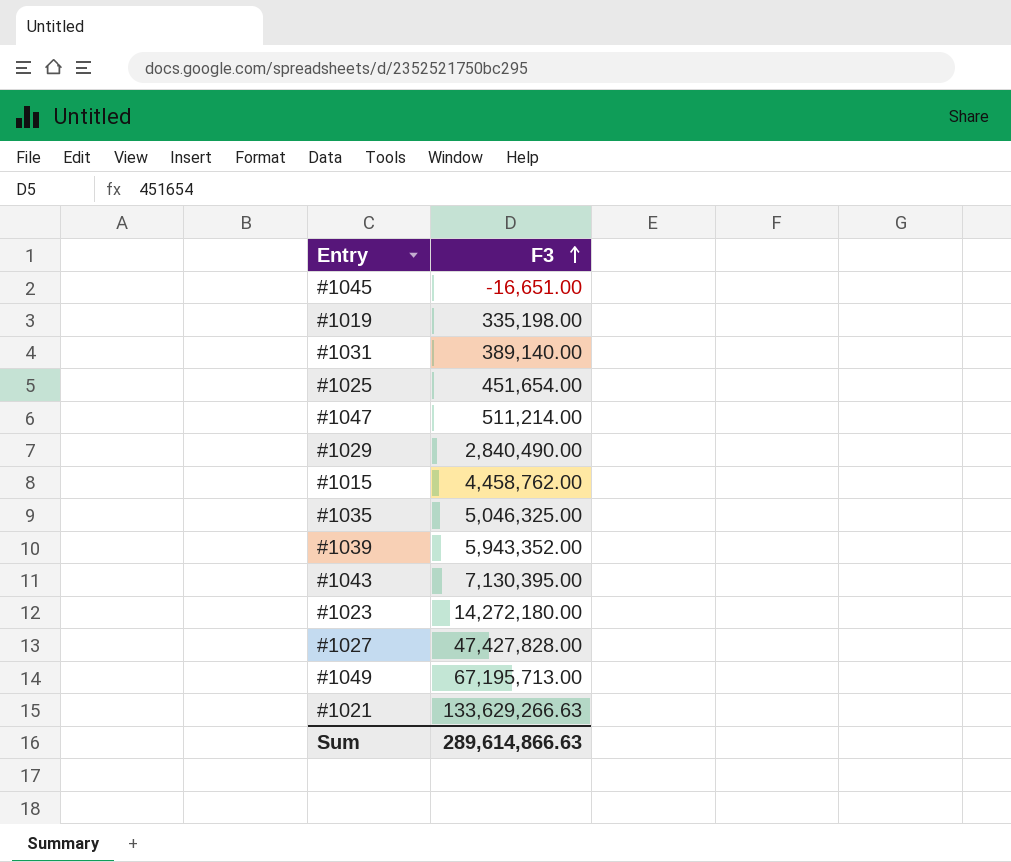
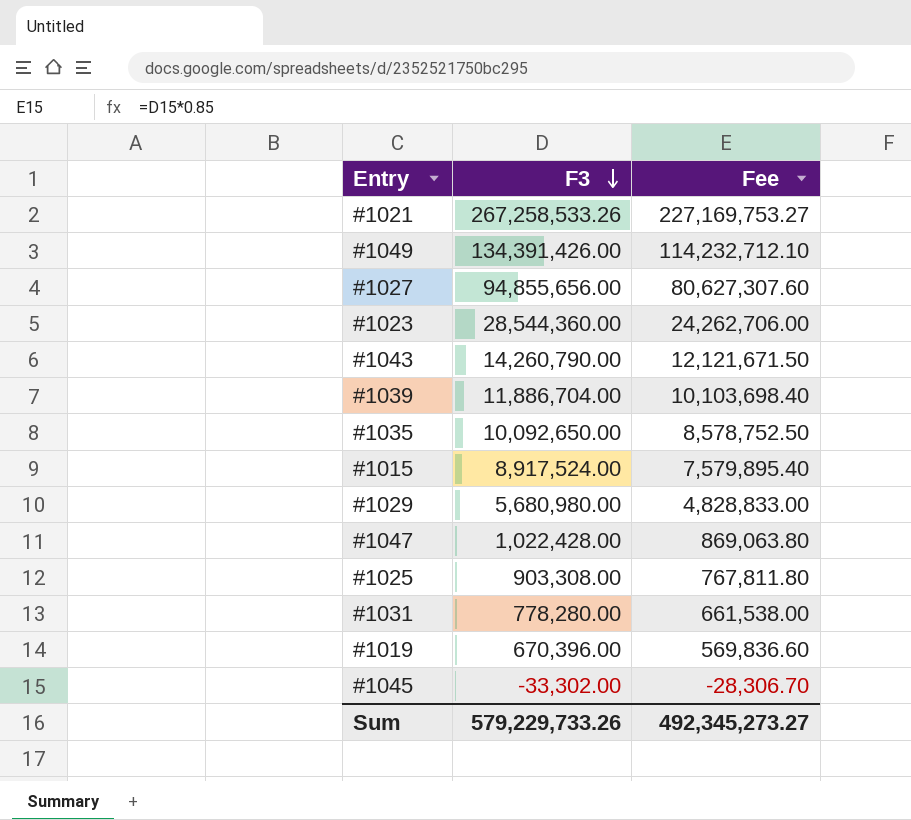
row order: F3 ascending -> F3 descending
column Fee | formula: none -> [F3] * 0.85
#1021 | F3: 133,629,266.63 -> 267,258,533.26
#1049 | F3: 67,195,713.00 -> 134,391,426.00
#1027 | F3: 47,427,828.00 -> 94,855,656.00
#1023 | F3: 14,272,180.00 -> 28,544,360.00
#1043 | F3: 7,130,395.00 -> 14,260,790.00
#1039 | F3: 5,943,352.00 -> 11,886,704.00
#1035 | F3: 5,046,325.00 -> 10,092,650.00
#1015 | F3: 4,458,762.00 -> 8,917,524.00
#1029 | F3: 2,840,490.00 -> 5,680,980.00
#1047 | F3: 511,214.00 -> 1,022,428.00
#1025 | F3: 451,654.00 -> 903,308.00
#1031 | F3: 389,140.00 -> 778,280.00
#1019 | F3: 335,198.00 -> 670,396.00
#1045 | F3: -16,651.00 -> -33,302.00
Sum | F3: 289,614,866.63 -> 579,229,733.26

